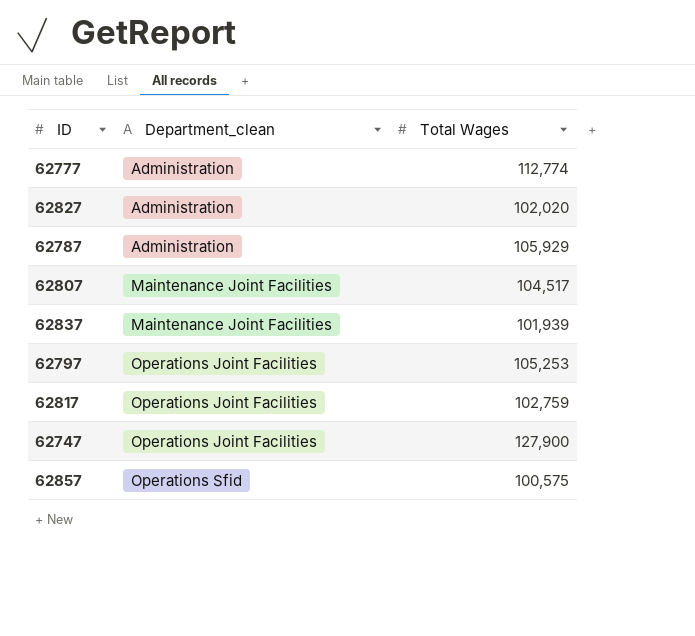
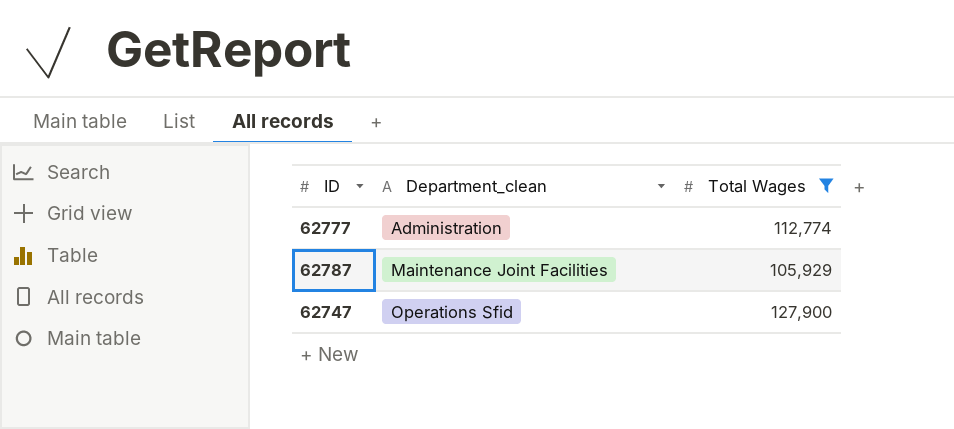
filter: none -> Total Wages >= 105,929
62787 | Department_clean: Administration -> Maintenance Joint Facilities
62747 | Department_clean: Operations Joint Facilities -> Operations Sfid

